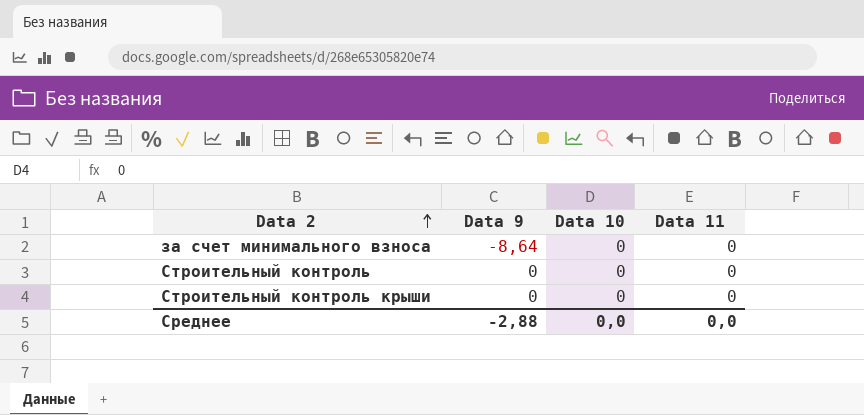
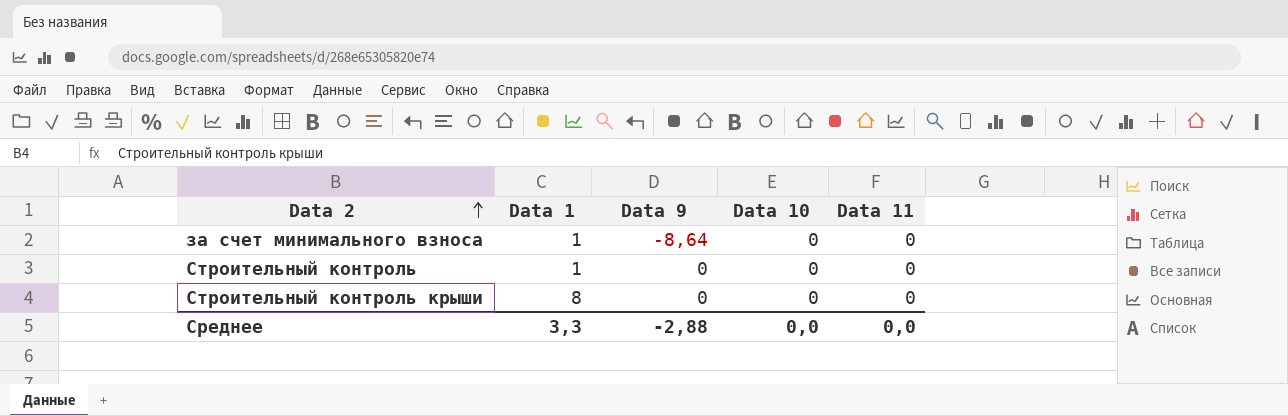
column Data 1 | position: none -> 2

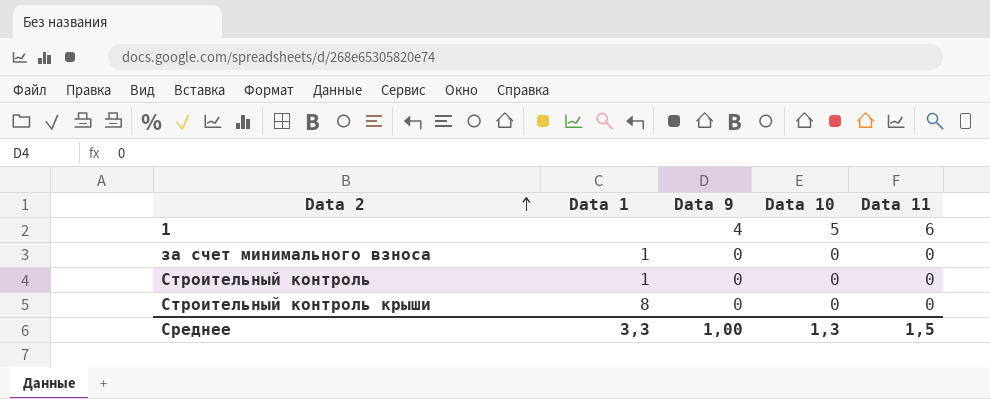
row 1: none -> none | 4 | 5 | 6
за счет минимального взноса | Data 9: -8,64 -> 0
Среднее | Data 9: -2,88 -> 1,00
Среднее | Data 10: 0,0 -> 1,3
Среднее | Data 11: 0,0 -> 1,5

